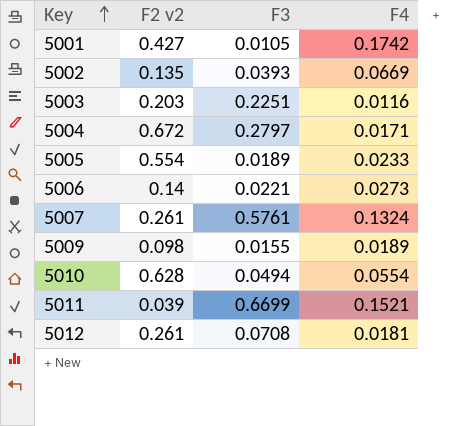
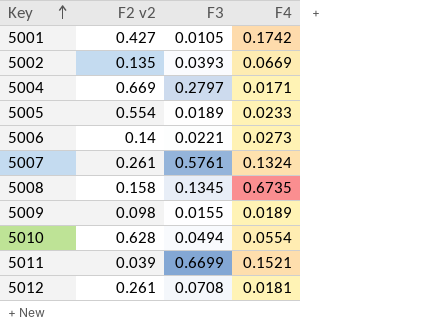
row 5003: 0.203 | 0.2251 | 0.0116 -> none
5004 | F2 v2: 0.672 -> 0.669
row 5008: none -> 0.158 | 0.1345 | 0.6735

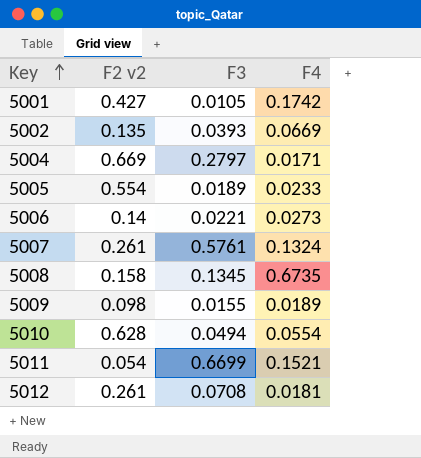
5011 | F2 v2: 0.039 -> 0.054

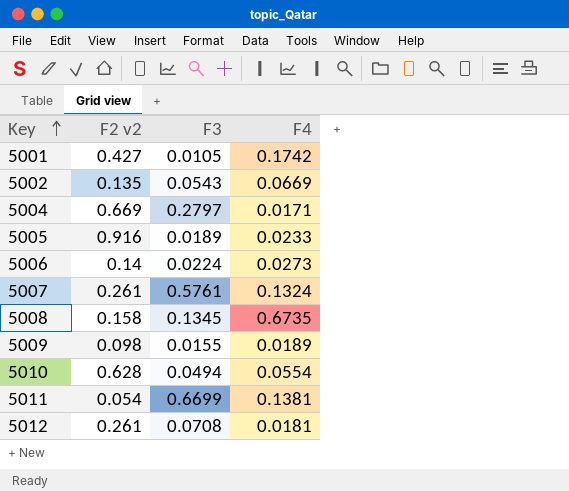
5002 | F3: 0.0393 -> 0.0543
5005 | F2 v2: 0.554 -> 0.916
5006 | F3: 0.0221 -> 0.0224
5011 | F4: 0.1521 -> 0.1381

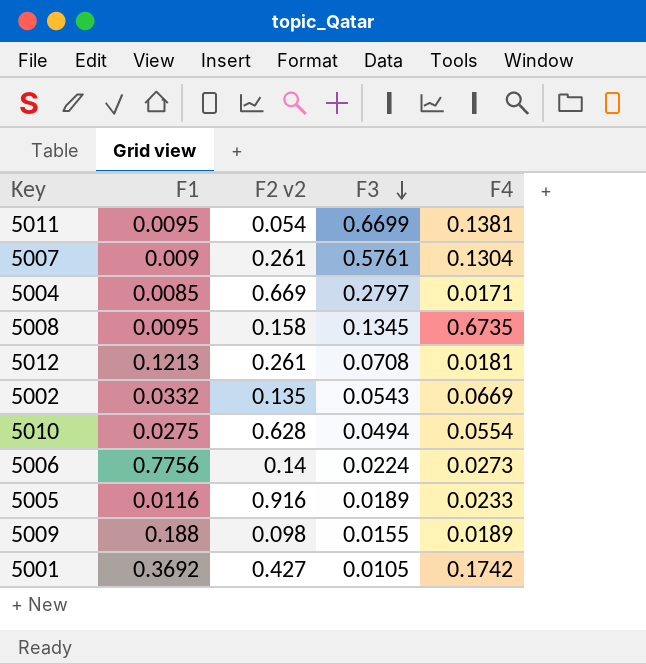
row order: Key ascending -> F3 descending
column F1 | position: none -> 2
5007 | F4: 0.1324 -> 0.1304

